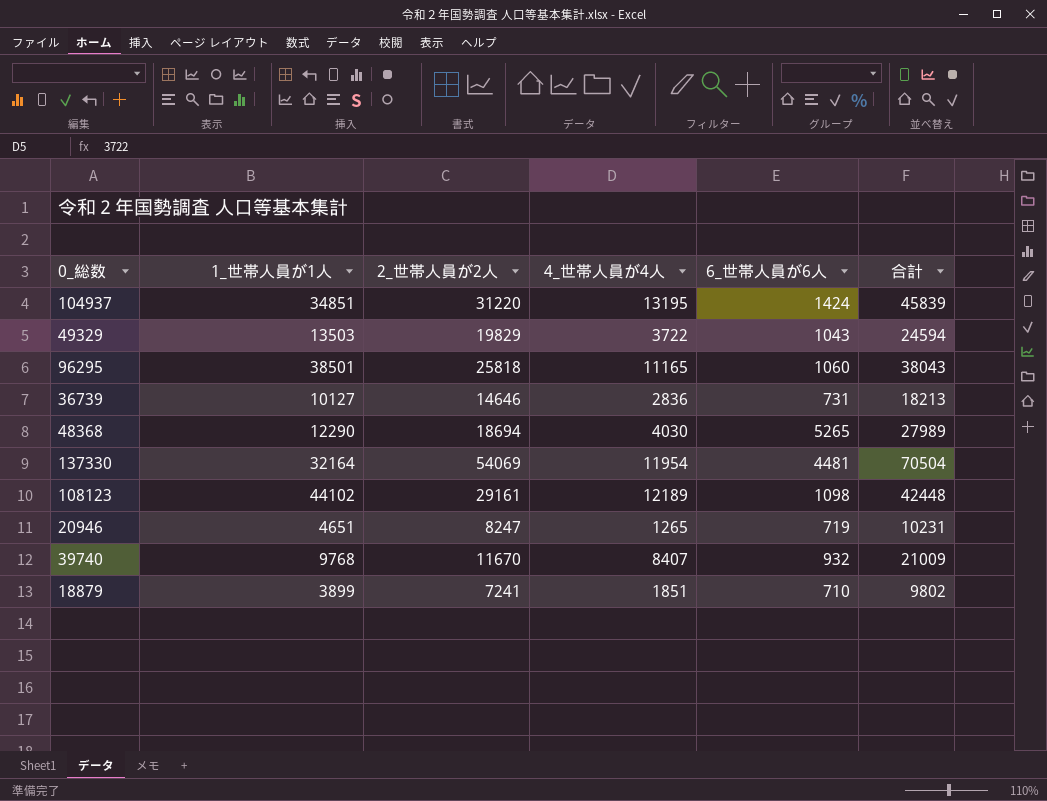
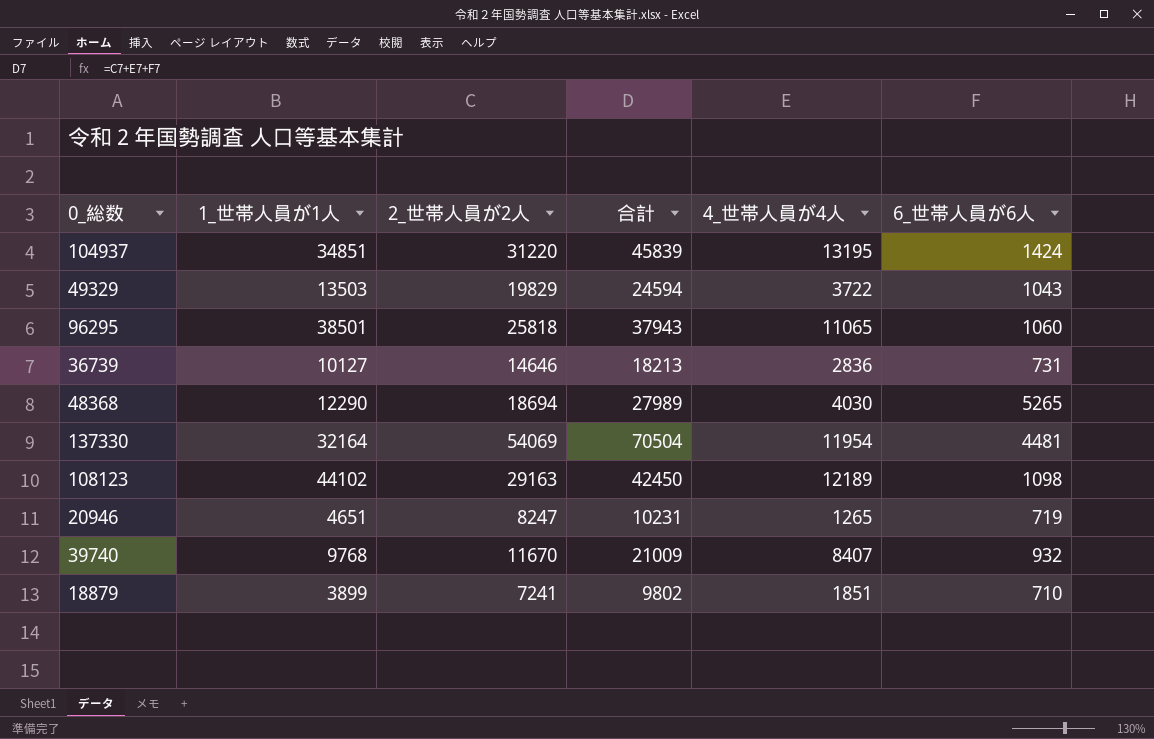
column 合計 | position: 6 -> 4
96295 | 合計: 38043 -> 37943
96295 | 4_世帯人員が4人: 11165 -> 11065
108123 | 2_世帯人員が2人: 29161 -> 29163
108123 | 合計: 42448 -> 42450

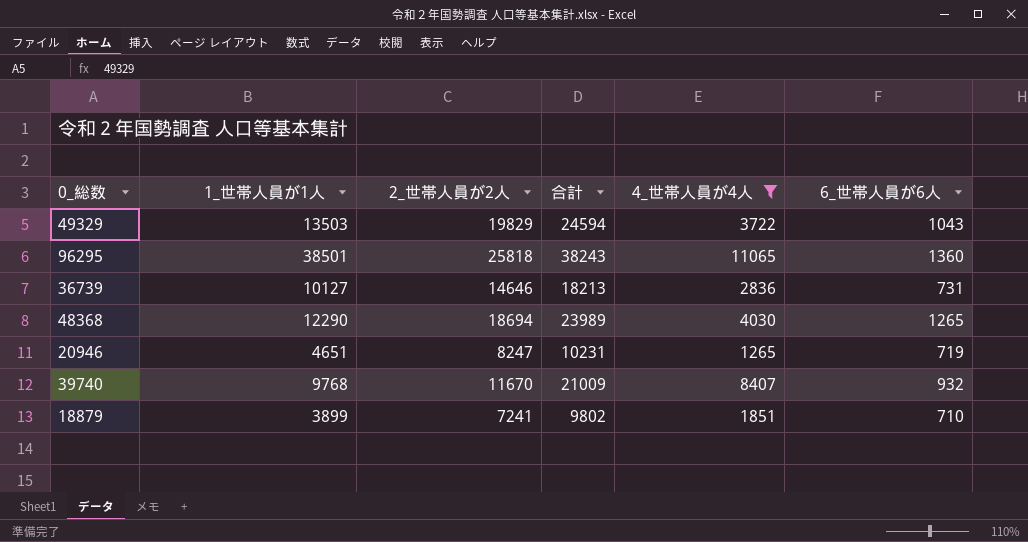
filter: none -> 4_世帯人員が4人 <= 11065
96295 | 合計: 37943 -> 38243
96295 | 6_世帯人員が6人: 1060 -> 1360
48368 | 合計: 27989 -> 23989
48368 | 6_世帯人員が6人: 5265 -> 1265

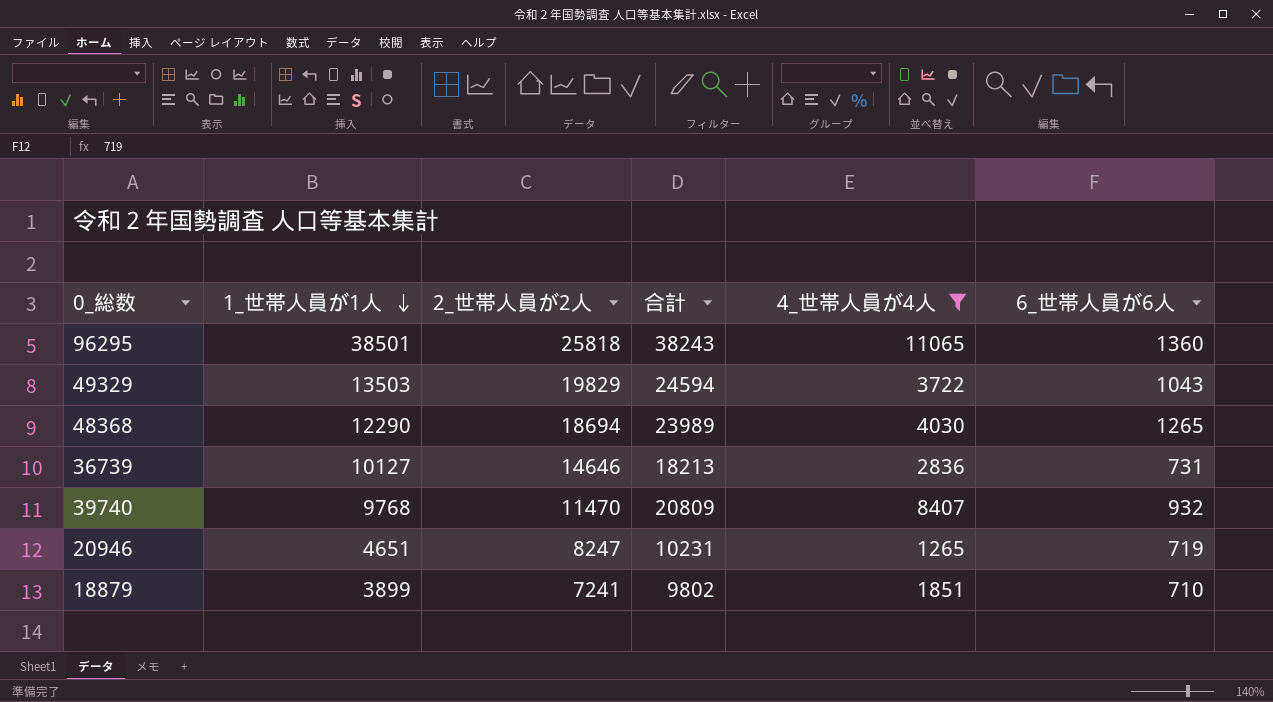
row order: none -> 1_世帯人員が1人 descending
39740 | 2_世帯人員が2人: 11670 -> 11470
39740 | 合計: 21009 -> 20809

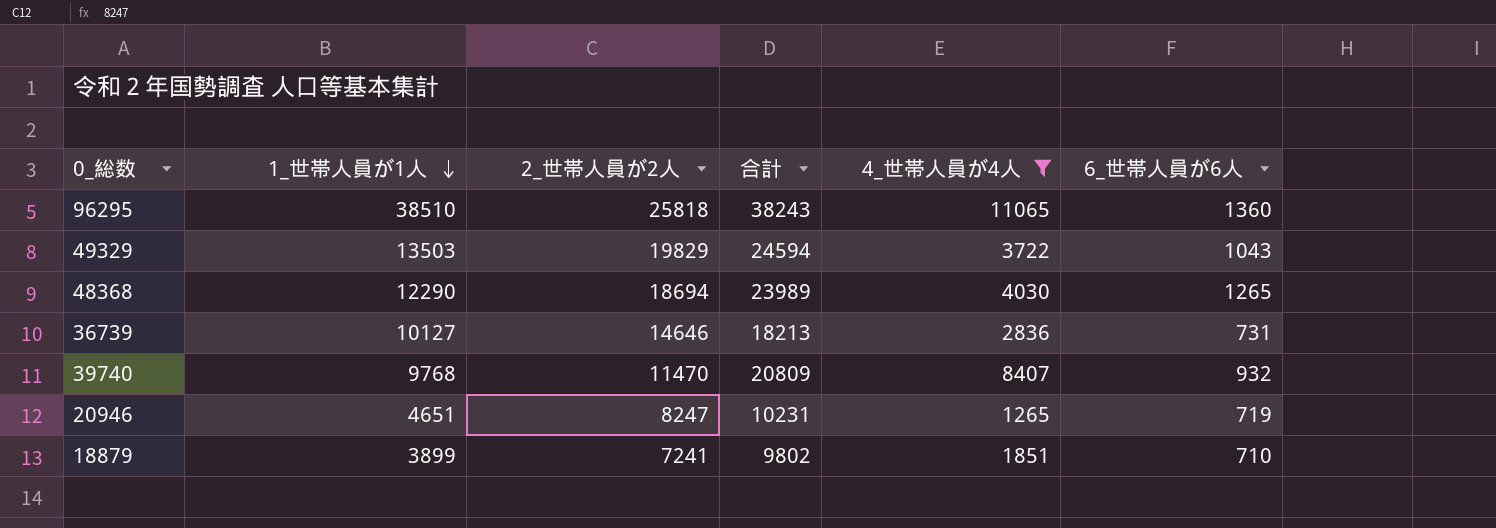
96295 | 1_世帯人員が1人: 38501 -> 38510

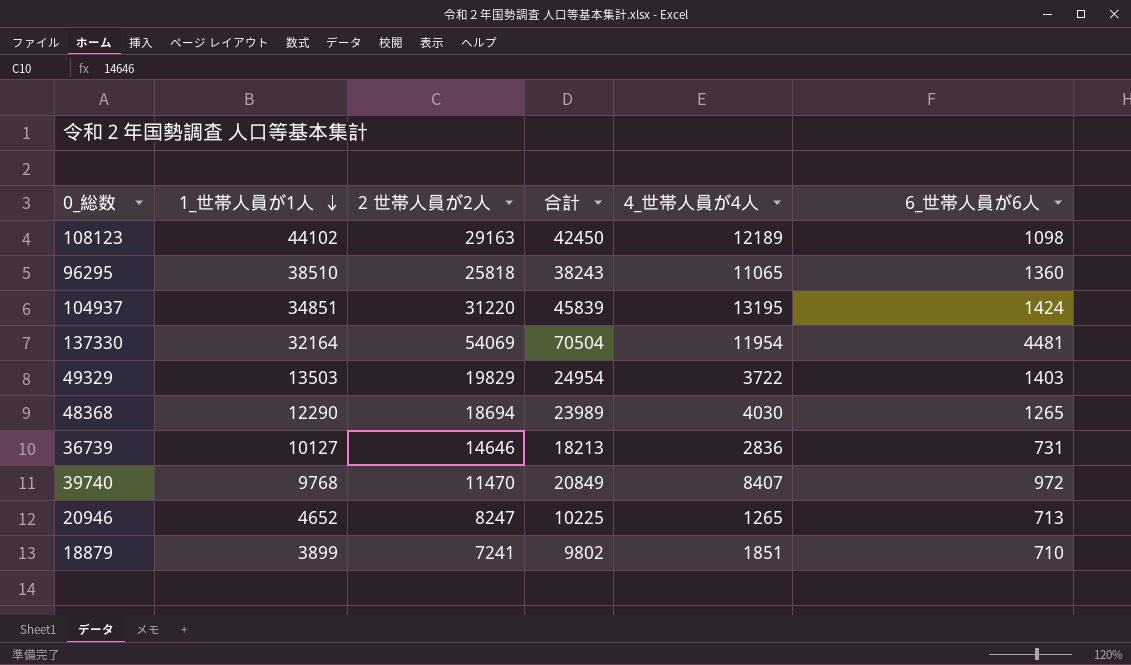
filter: 4_世帯人員が4人 <= 11065 -> none
column name: 2_世帯人員が2人 -> 2 世帯人員が2人
49329 | 合計: 24594 -> 24954
49329 | 6_世帯人員が6人: 1043 -> 1403
39740 | 合計: 20809 -> 20849
39740 | 6_世帯人員が6人: 932 -> 972
20946 | 1_世帯人員が1人: 4651 -> 4652
20946 | 合計: 10231 -> 10225
20946 | 6_世帯人員が6人: 719 -> 713

